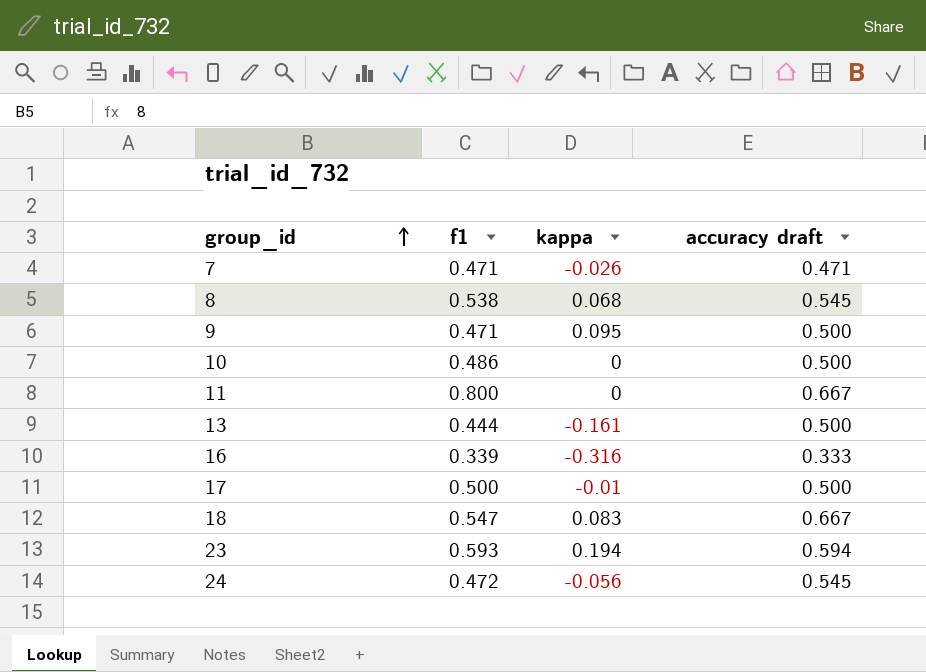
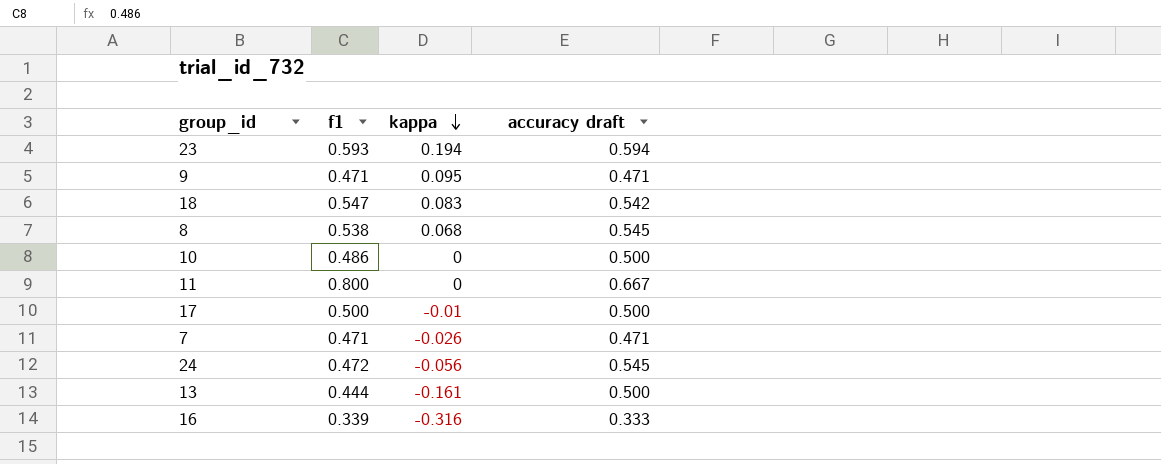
row order: group_id ascending -> kappa descending
9 | accuracy draft: 0.500 -> 0.471
18 | accuracy draft: 0.667 -> 0.542

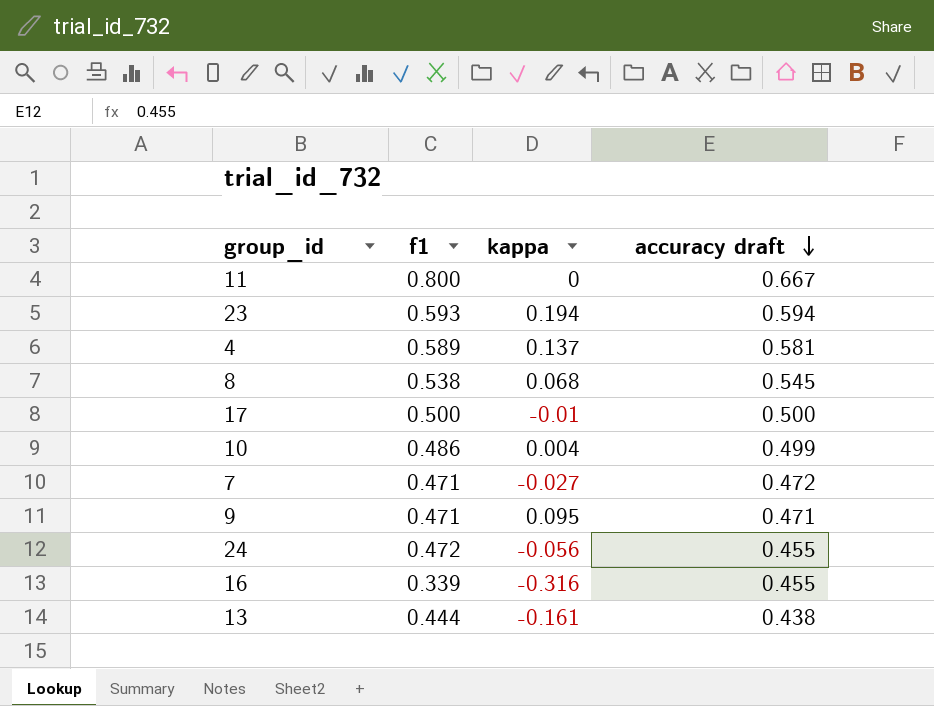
row order: kappa descending -> accuracy draft descending
row 18: 0.547 | 0.083 | 0.542 -> none
row 4: none -> 0.589 | 0.137 | 0.581
10 | kappa: 0 -> 0.004
10 | accuracy draft: 0.500 -> 0.499
7 | kappa: -0.026 -> -0.027
7 | accuracy draft: 0.471 -> 0.472
24 | accuracy draft: 0.545 -> 0.455
16 | accuracy draft: 0.333 -> 0.455
13 | accuracy draft: 0.500 -> 0.438

